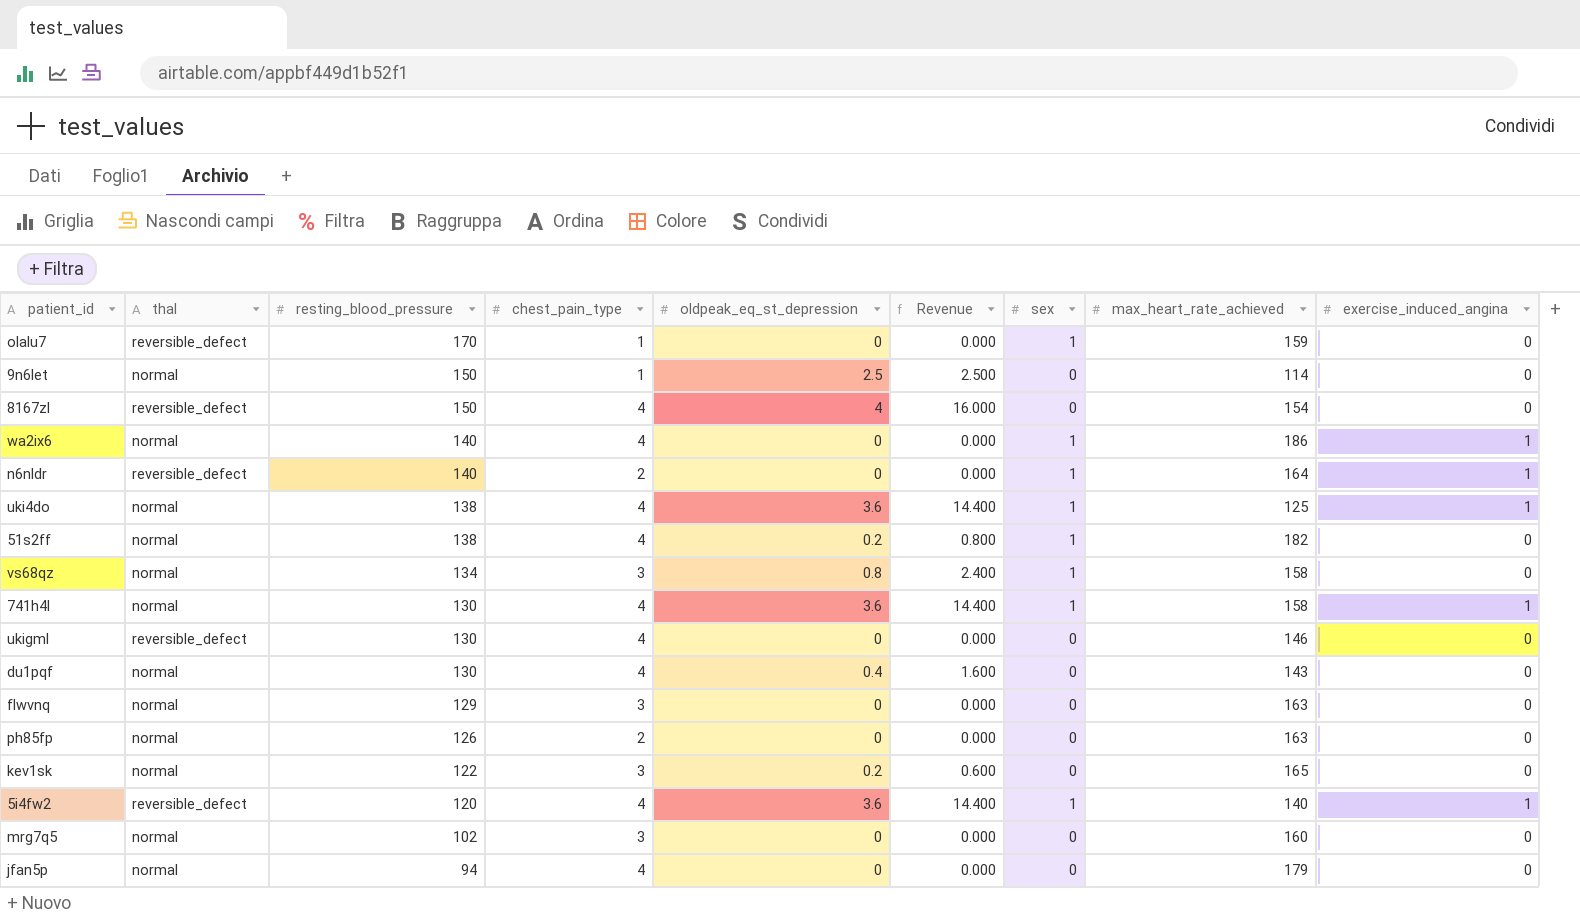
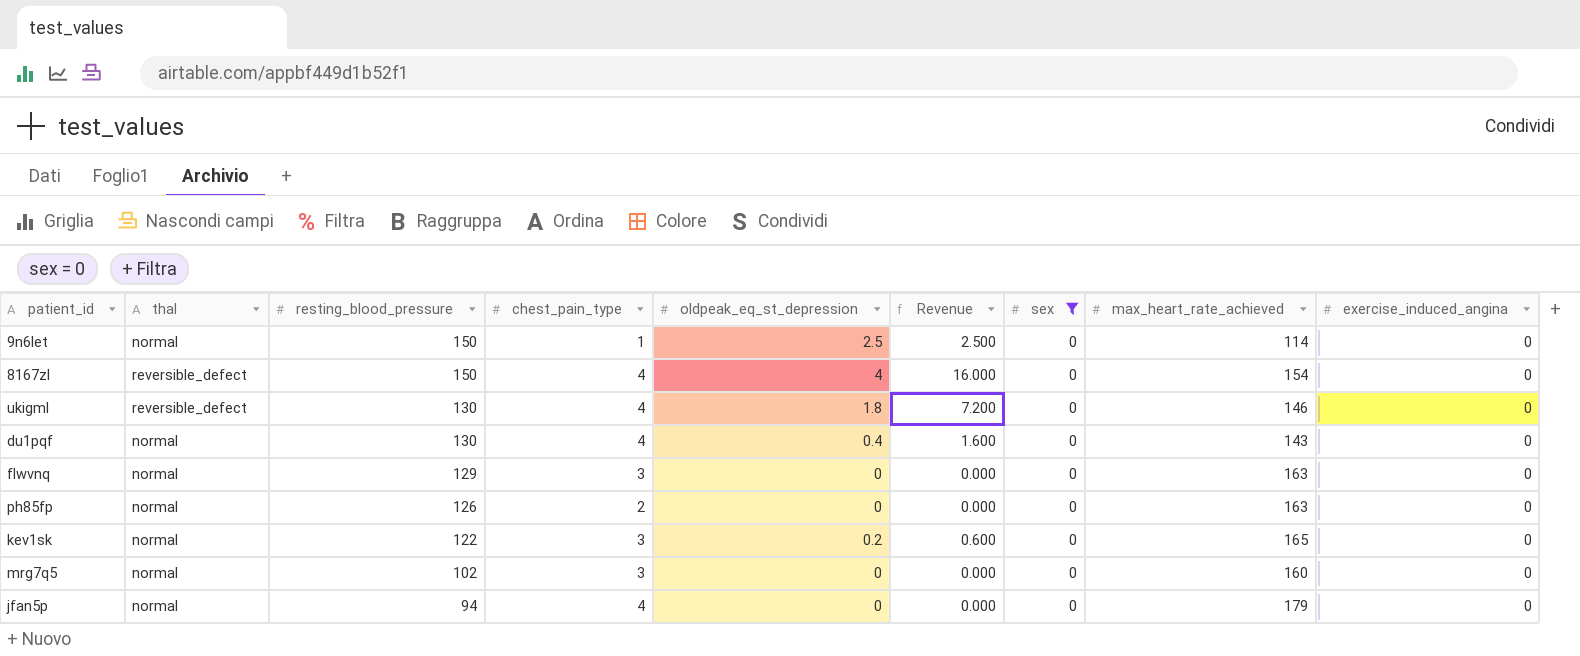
filter: none -> sex = 0
ukigml | oldpeak_eq_st_depression: 0 -> 1.8
ukigml | Revenue: 0.000 -> 7.200

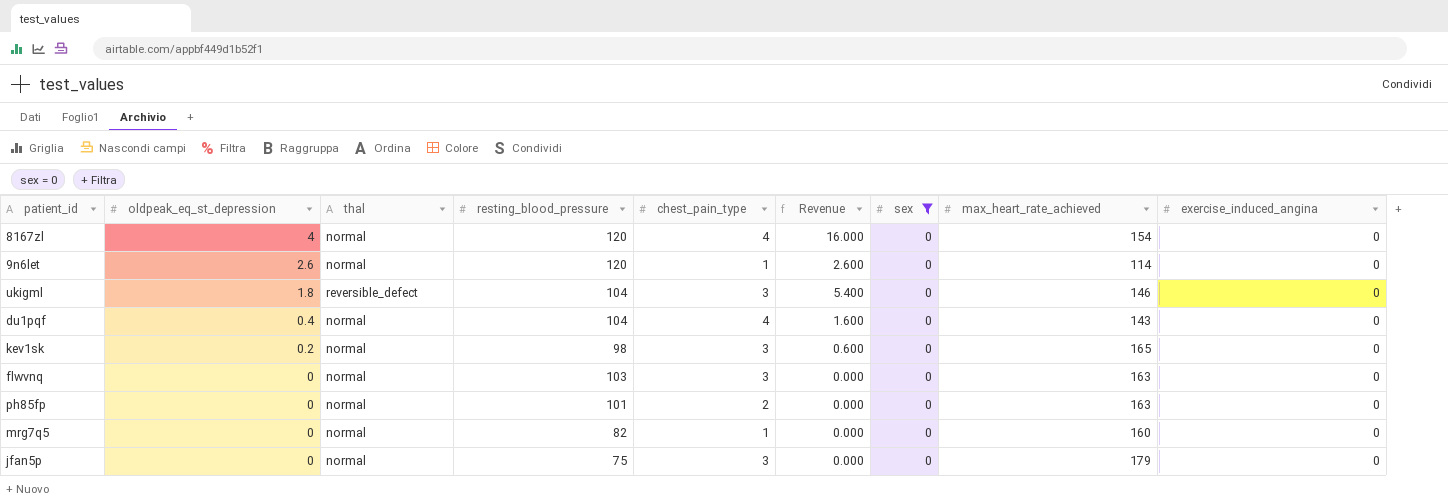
row order: resting_blood_pressure descending -> oldpeak_eq_st_depression descending
column oldpeak_eq_st_depression | position: 5 -> 2
8167zl | thal: reversible_defect -> normal
8167zl | resting_blood_pressure: 150 -> 120
9n6let | oldpeak_eq_st_depression: 2.5 -> 2.6
9n6let | resting_blood_pressure: 150 -> 120
9n6let | Revenue: 2.500 -> 2.600
ukigml | resting_blood_pressure: 130 -> 104
ukigml | chest_pain_type: 4 -> 3
ukigml | Revenue: 7.200 -> 5.400
du1pqf | resting_blood_pressure: 130 -> 104
kev1sk | resting_blood_pressure: 122 -> 98
flwvnq | resting_blood_pressure: 129 -> 103
ph85fp | resting_blood_pressure: 126 -> 101
mrg7q5 | resting_blood_pressure: 102 -> 82
mrg7q5 | chest_pain_type: 3 -> 1
jfan5p | resting_blood_pressure: 94 -> 75
jfan5p | chest_pain_type: 4 -> 3

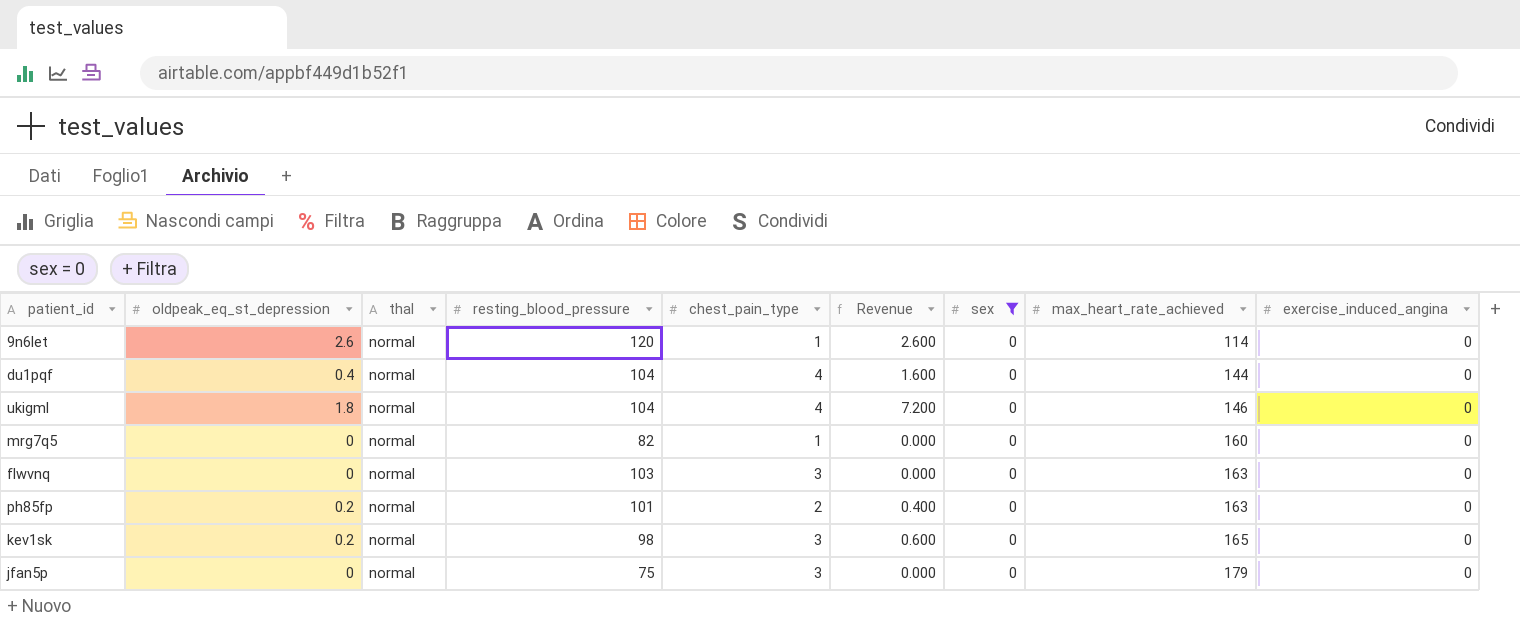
row order: oldpeak_eq_st_depression descending -> max_heart_rate_achieved ascending
row 8167zl: 4 | normal | 120 | 4 | 16.000 | 0 | 154 | 0 -> none
du1pqf | max_heart_rate_achieved: 143 -> 144
ukigml | thal: reversible_defect -> normal
ukigml | chest_pain_type: 3 -> 4
ukigml | Revenue: 5.400 -> 7.200
ph85fp | oldpeak_eq_st_depression: 0 -> 0.2
ph85fp | Revenue: 0.000 -> 0.400

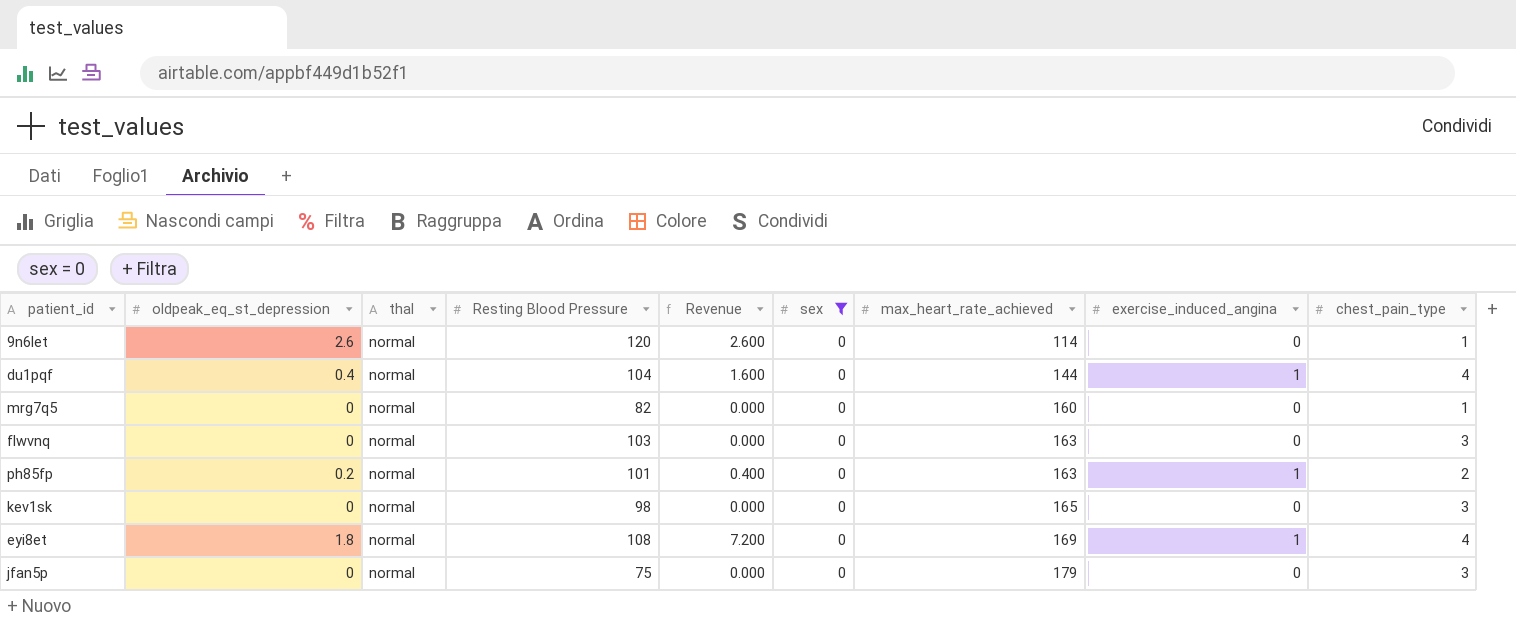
column name: resting_blood_pressure -> Resting Blood Pressure
column chest_pain_type | position: 5 -> 9
row ukigml: 1.8 | normal | 104 | 4 | 7.200 | 0 | 146 | 0 -> none
du1pqf | exercise_induced_angina: 0 -> 1
ph85fp | exercise_induced_angina: 0 -> 1
kev1sk | oldpeak_eq_st_depression: 0.2 -> 0
kev1sk | Revenue: 0.600 -> 0.000
row eyi8et: none -> 1.8 | normal | 108 | 7.200 | 0 | 169 | 1 | 4

